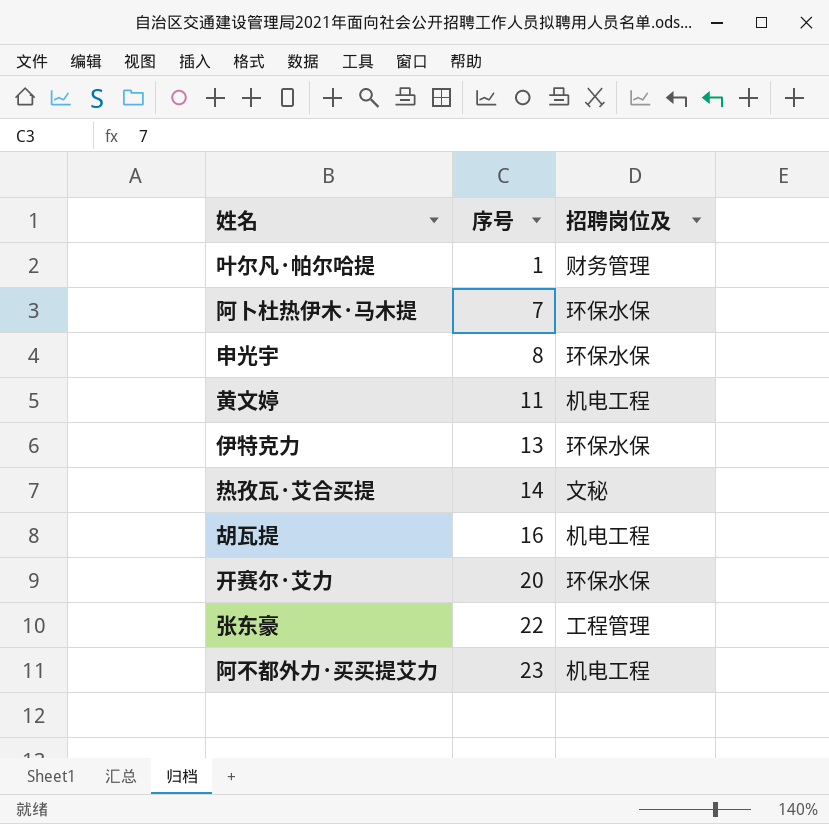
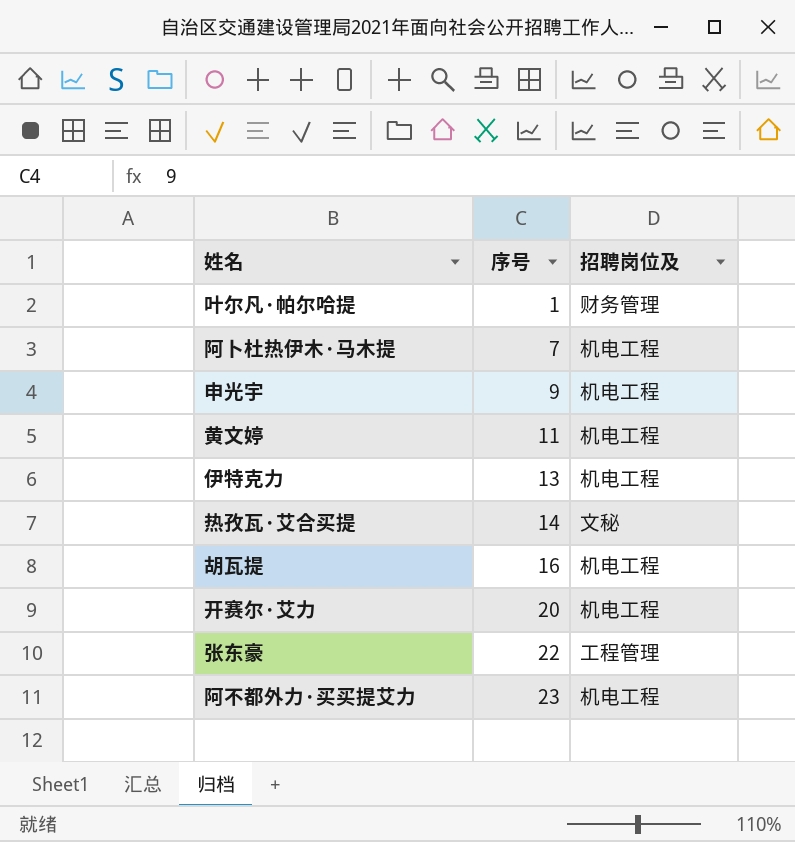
阿卜杜热伊木·马木提 | 招聘岗位及: 环保水保 -> 机电工程
申光宇 | 序号: 8 -> 9
申光宇 | 招聘岗位及: 环保水保 -> 机电工程
伊特克力 | 招聘岗位及: 环保水保 -> 机电工程
开赛尔·艾力 | 招聘岗位及: 环保水保 -> 机电工程

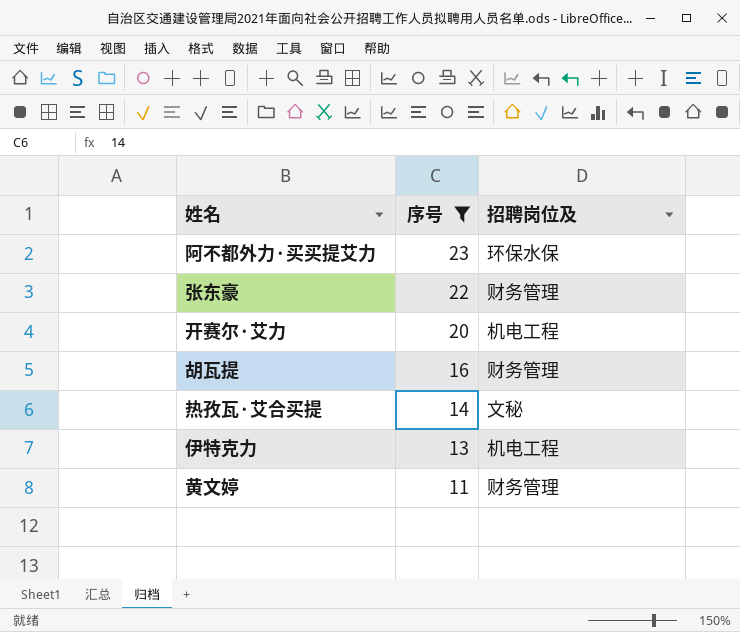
filter: none -> 序号 >= 11
row order: 序号 ascending -> 序号 descending
阿不都外力·买买提艾力 | 招聘岗位及: 机电工程 -> 环保水保
张东豪 | 招聘岗位及: 工程管理 -> 财务管理
胡瓦提 | 招聘岗位及: 机电工程 -> 财务管理
黄文婷 | 招聘岗位及: 机电工程 -> 财务管理

